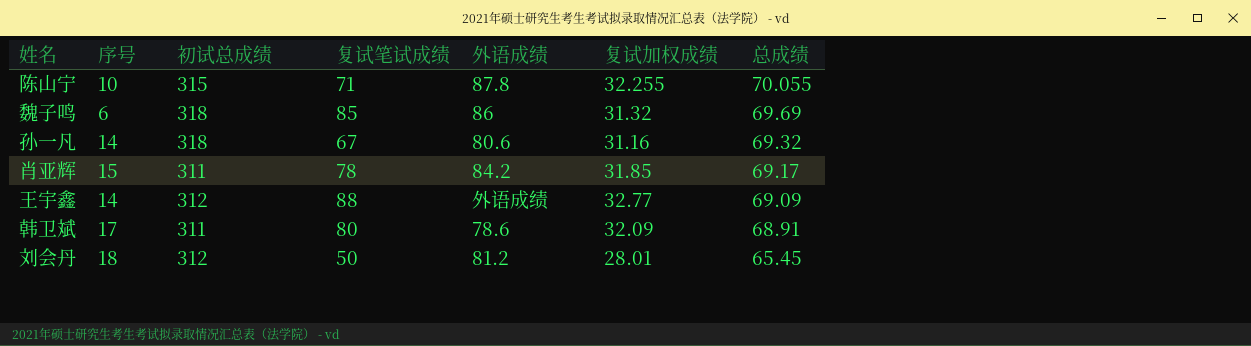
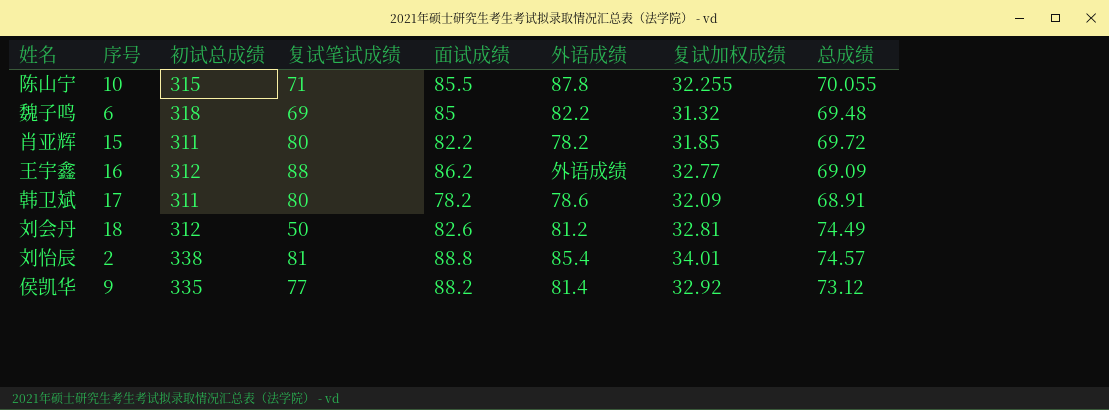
column 面试成绩 | position: none -> 5
row 孙一凡: 14 | 318 | 67 | 80.6 | 31.16 | 69.32 -> none
魏子鸣 | 复试笔试成绩: 85 -> 69
魏子鸣 | 外语成绩: 86 -> 82.2
魏子鸣 | 总成绩: 69.69 -> 69.48
肖亚辉 | 复试笔试成绩: 78 -> 80
肖亚辉 | 外语成绩: 84.2 -> 78.2
肖亚辉 | 总成绩: 69.17 -> 69.72
王宇鑫 | 序号: 14 -> 16
刘会丹 | 复试加权成绩: 28.01 -> 32.81
刘会丹 | 总成绩: 65.45 -> 74.49
row 刘怡辰: none -> 2 | 338 | 81 | 88.8 | 85.4 | 34.01 | 74.57
row 侯凯华: none -> 9 | 335 | 77 | 88.2 | 81.4 | 32.92 | 73.12

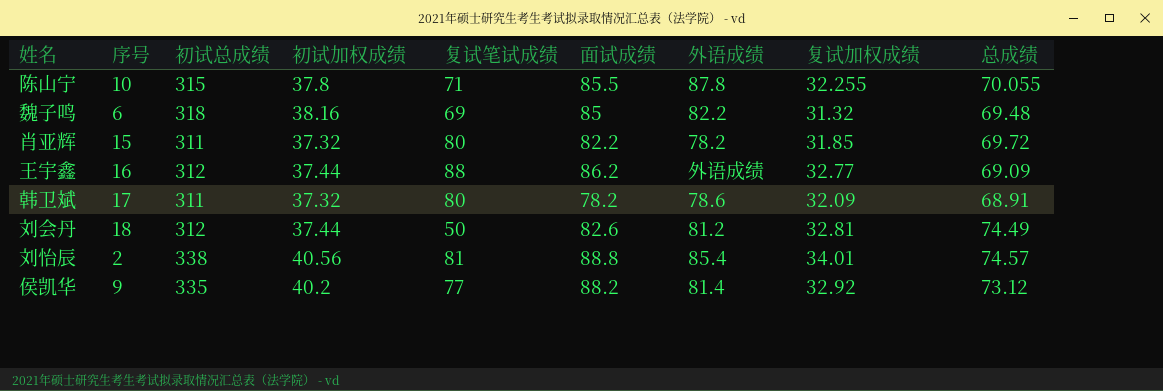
column 初试加权成绩 | position: none -> 4

